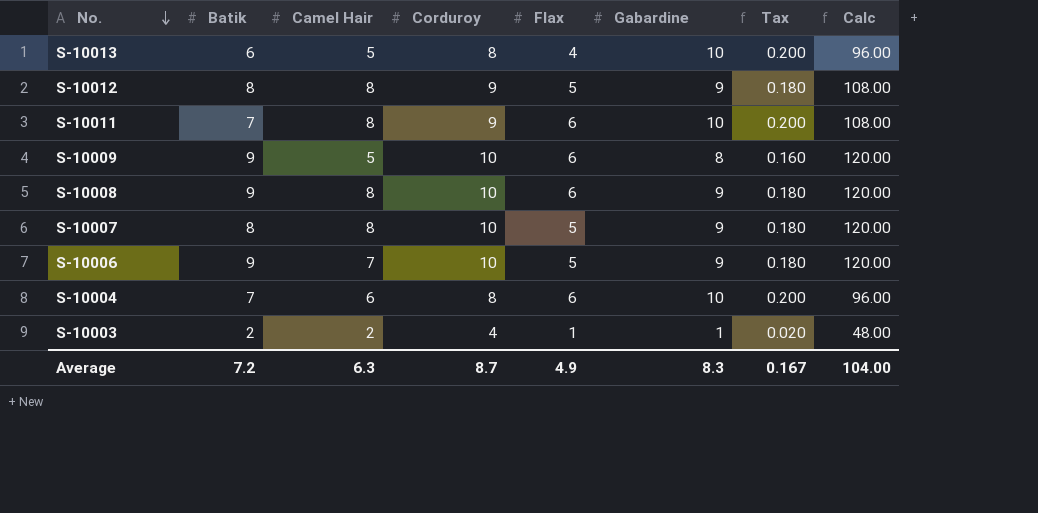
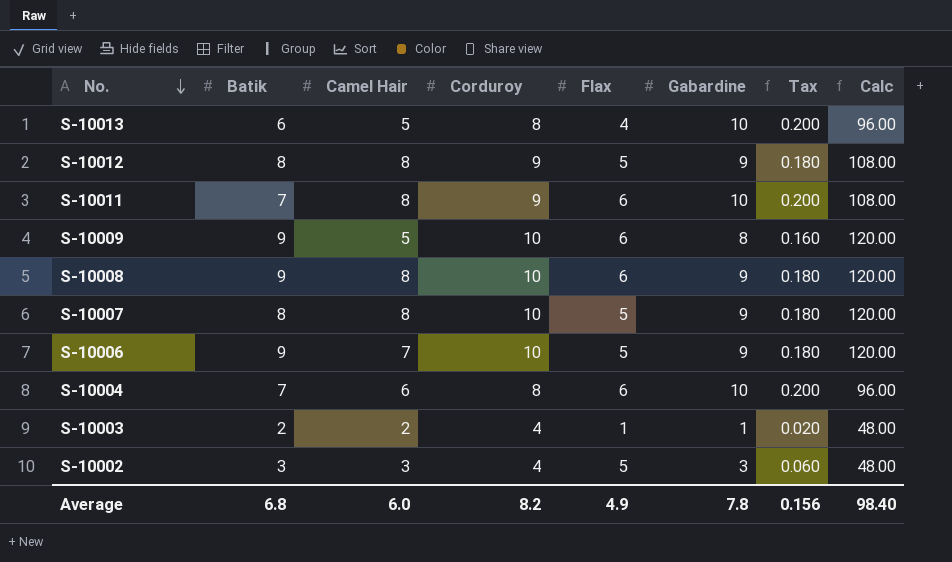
row S-10002: none -> 3 | 3 | 4 | 5 | 3 | 0.060 | 48.00
Average | Batik: 7.2 -> 6.8
Average | Camel Hair: 6.3 -> 6.0
Average | Corduroy: 8.7 -> 8.2
Average | Gabardine: 8.3 -> 7.8
Average | Tax: 0.167 -> 0.156
Average | Calc: 104.00 -> 98.40

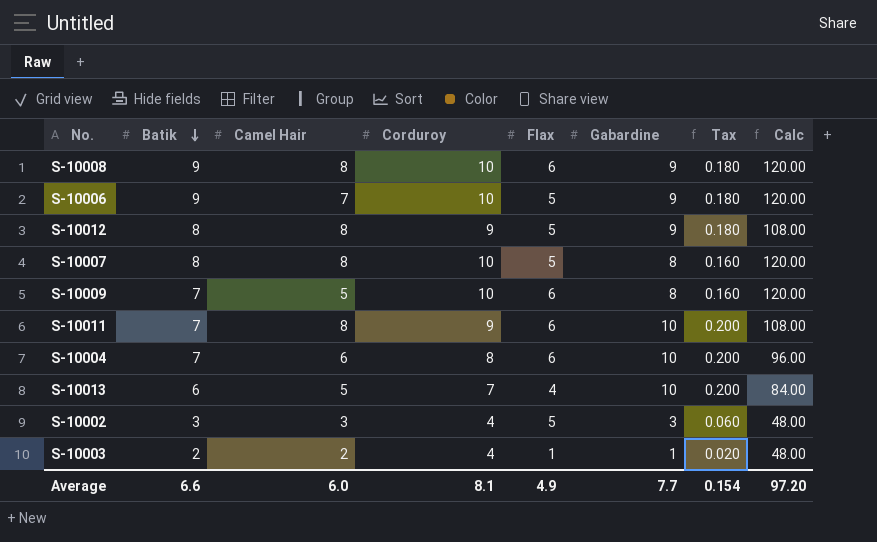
row order: No. descending -> Batik descending
S-10007 | Gabardine: 9 -> 8
S-10007 | Tax: 0.180 -> 0.160
S-10009 | Batik: 9 -> 7
S-10013 | Corduroy: 8 -> 7
S-10013 | Calc: 96.00 -> 84.00
Average | Batik: 6.8 -> 6.6
Average | Corduroy: 8.2 -> 8.1
Average | Gabardine: 7.8 -> 7.7
Average | Tax: 0.156 -> 0.154
Average | Calc: 98.40 -> 97.20

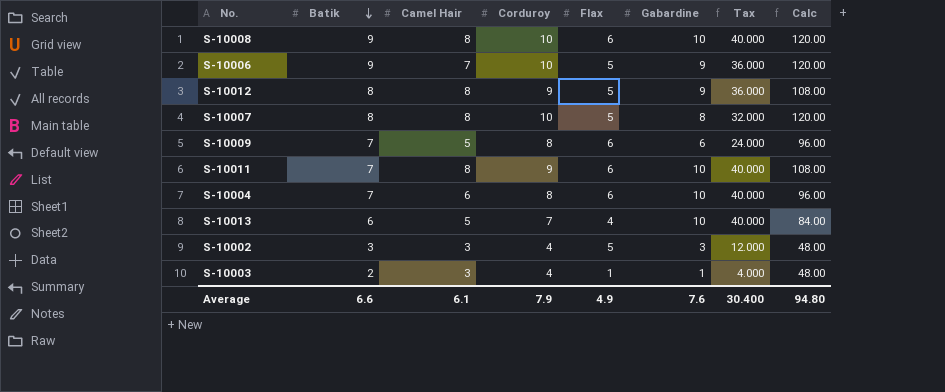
column Tax | formula: [Gabardine] * 0.02 -> [Gabardine] * 4
S-10008 | Gabardine: 9 -> 10
S-10009 | Corduroy: 10 -> 8
S-10009 | Gabardine: 8 -> 6
S-10009 | Calc: 120.00 -> 96.00
S-10003 | Camel Hair: 2 -> 3
Average | Camel Hair: 6.0 -> 6.1
Average | Corduroy: 8.1 -> 7.9
Average | Gabardine: 7.7 -> 7.6
Average | Tax: 0.154 -> 30.400
Average | Calc: 97.20 -> 94.80

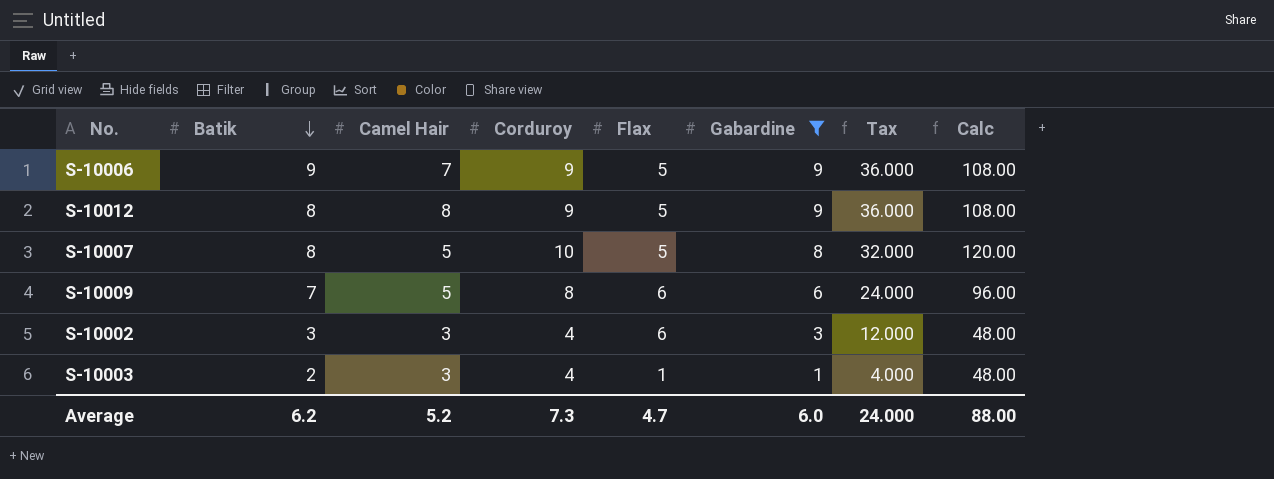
filter: none -> Gabardine != 10
S-10006 | Corduroy: 10 -> 9
S-10006 | Calc: 120.00 -> 108.00
S-10007 | Camel Hair: 8 -> 5
S-10002 | Flax: 5 -> 6
Average | Batik: 6.6 -> 6.2
Average | Camel Hair: 6.1 -> 5.2
Average | Corduroy: 7.9 -> 7.3
Average | Flax: 4.9 -> 4.7
Average | Gabardine: 7.6 -> 6.0
Average | Tax: 30.400 -> 24.000
Average | Calc: 94.80 -> 88.00

